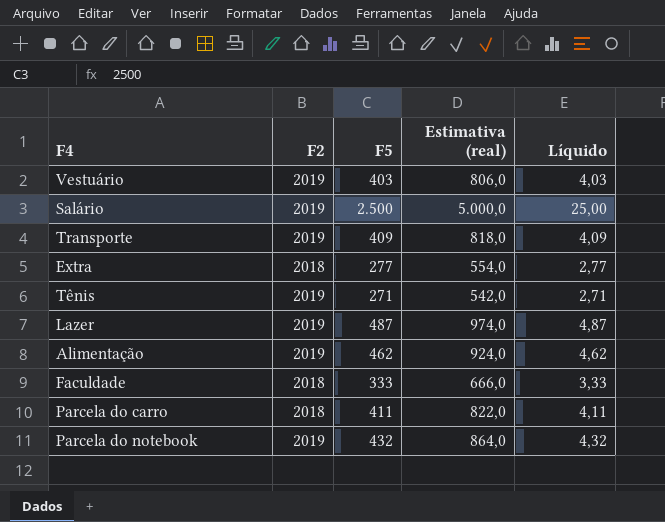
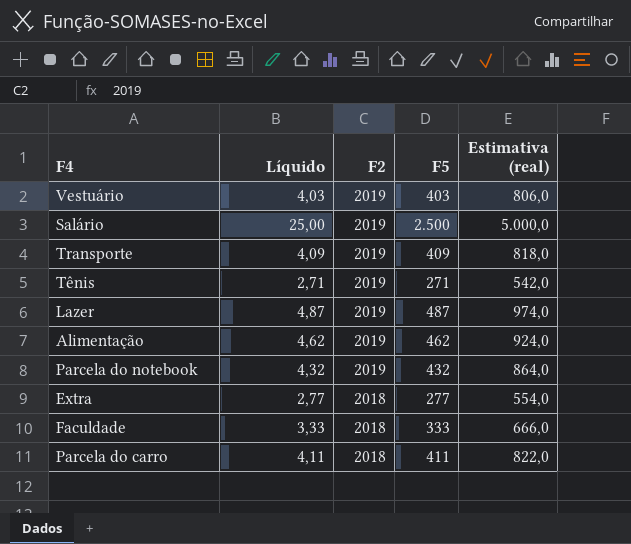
row order: none -> F2 descending
column Líquido | position: 5 -> 2

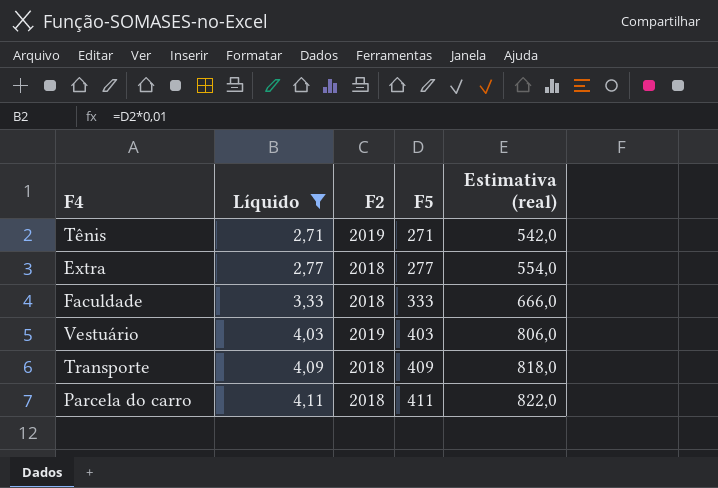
filter: none -> Líquido <= 4,11
row order: F2 descending -> Líquido ascending
Transporte | F2: 2019 -> 2018

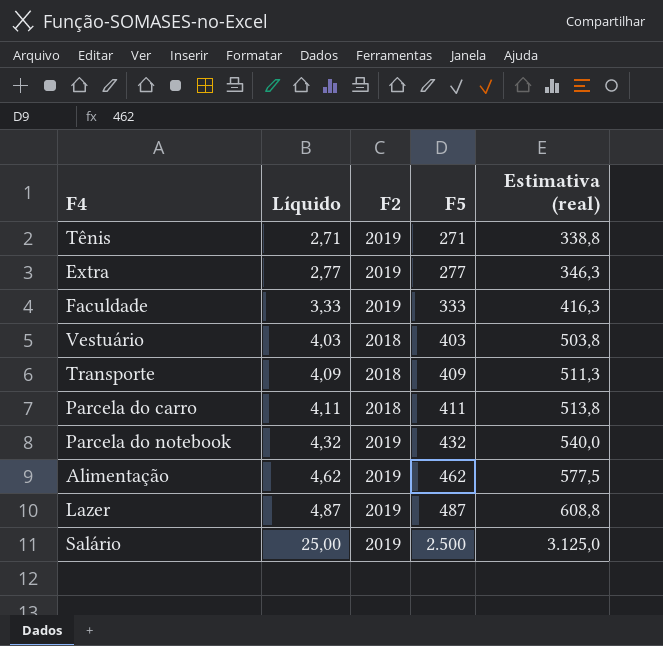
filter: Líquido <= 4,11 -> none
column Estimativa (real) | formula: [F5] * 2 -> [F5] * 1,25
Extra | F2: 2018 -> 2019
Faculdade | F2: 2018 -> 2019
Vestuário | F2: 2019 -> 2018

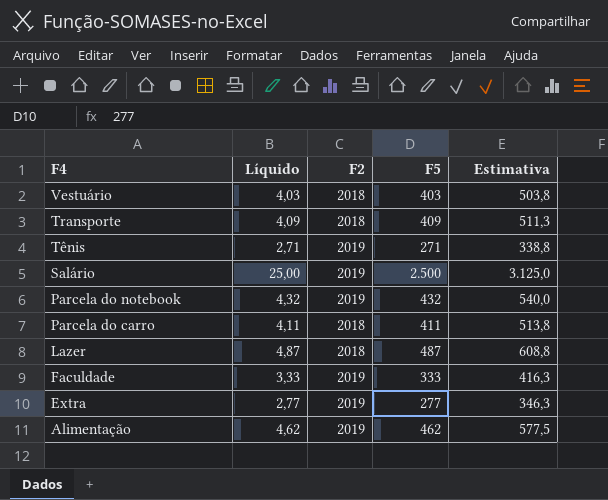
row order: Líquido ascending -> F4 descending
column name: Estimativa (real) -> Estimativa
Lazer | F2: 2019 -> 2018

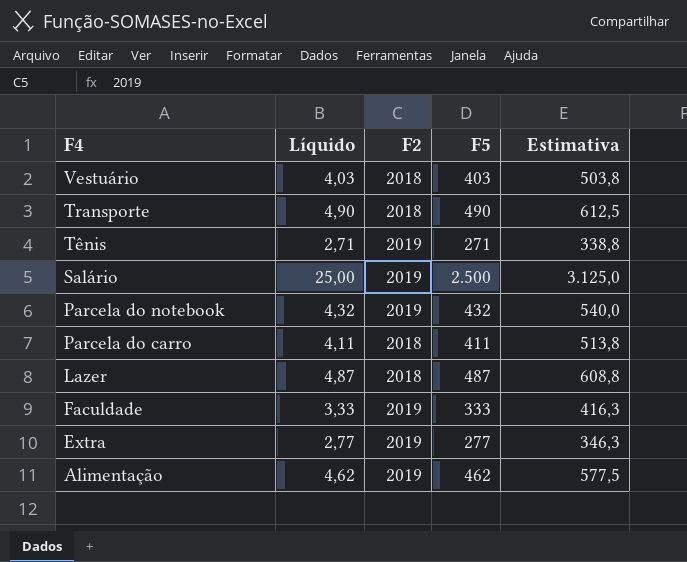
Transporte | Líquido: 4,09 -> 4,90
Transporte | F5: 409 -> 490
Transporte | Estimativa: 511,3 -> 612,5

